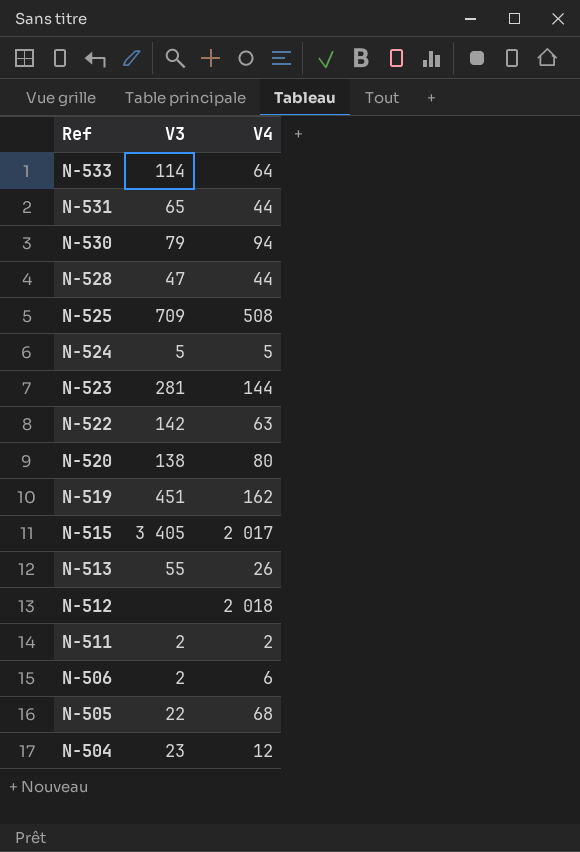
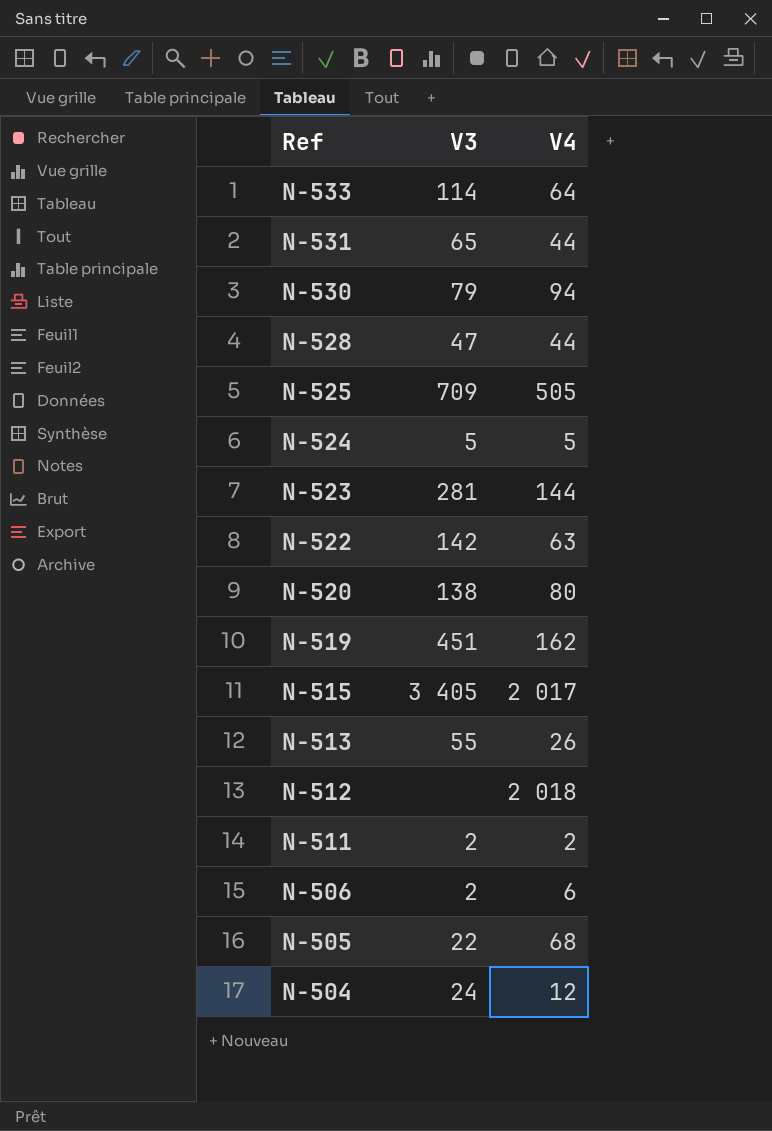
N-525 | V4: 508 -> 505
N-504 | V3: 23 -> 24

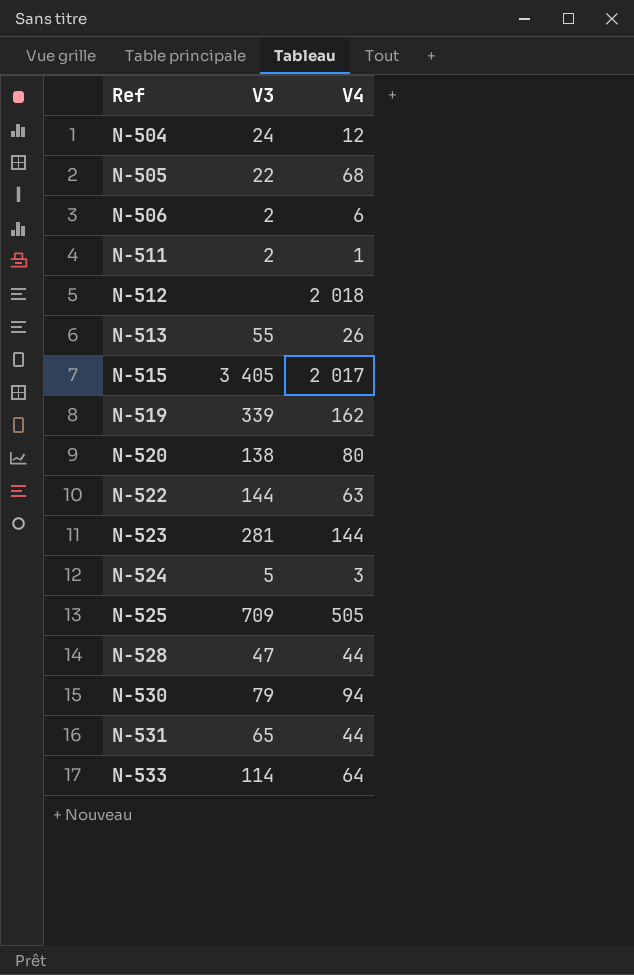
row order: Ref descending -> Ref ascending
N-511 | V4: 2 -> 1
N-519 | V3: 451 -> 339
N-522 | V3: 142 -> 144
N-524 | V4: 5 -> 3

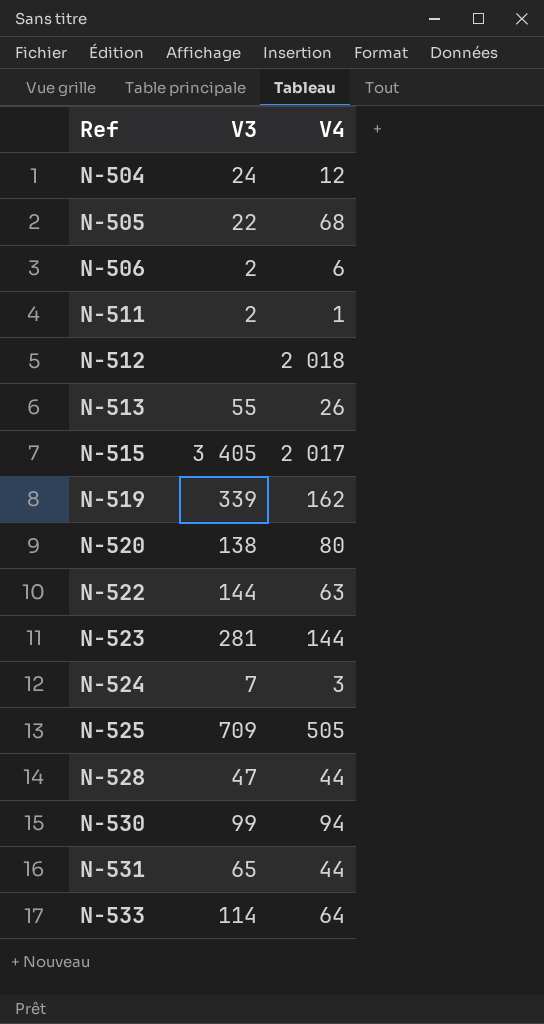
N-524 | V3: 5 -> 7
N-530 | V3: 79 -> 99

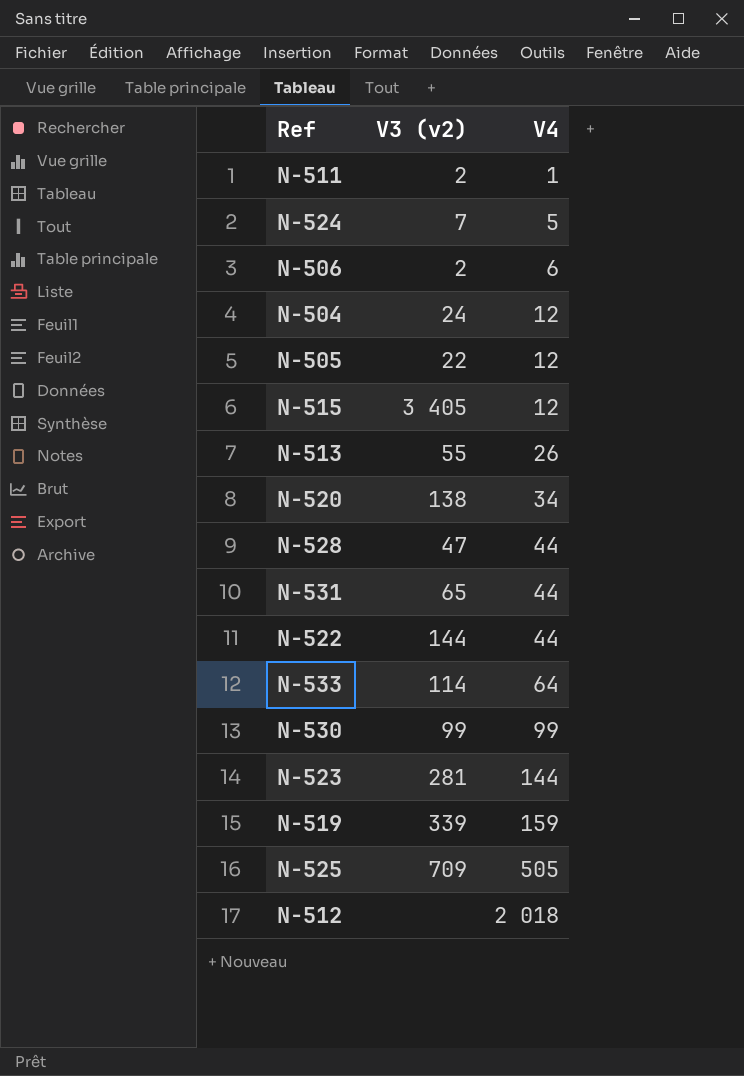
row order: Ref ascending -> V4 ascending
column name: V3 -> V3 (v2)
N-524 | V4: 3 -> 5
N-505 | V4: 68 -> 12
N-515 | V4: 2 017 -> 12
N-520 | V4: 80 -> 34
N-522 | V4: 63 -> 44
N-530 | V4: 94 -> 99
N-519 | V4: 162 -> 159

